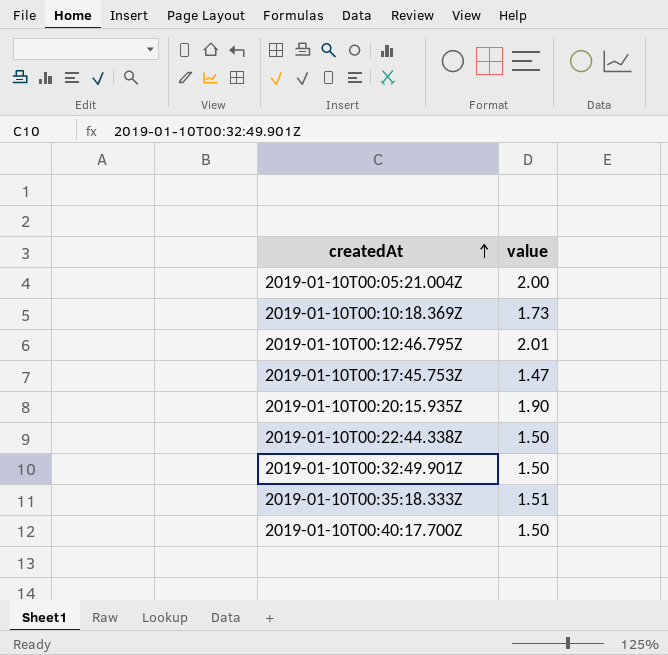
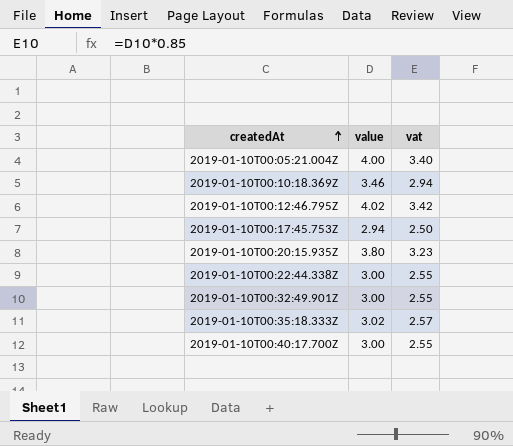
column vat | formula: none -> [value] * 0.85
2019-01-10T00:05:21.004Z | value: 2.00 -> 4.00
2019-01-10T00:10:18.369Z | value: 1.73 -> 3.46
2019-01-10T00:12:46.795Z | value: 2.01 -> 4.02
2019-01-10T00:17:45.753Z | value: 1.47 -> 2.94
2019-01-10T00:20:15.935Z | value: 1.90 -> 3.80
2019-01-10T00:22:44.338Z | value: 1.50 -> 3.00
2019-01-10T00:32:49.901Z | value: 1.50 -> 3.00
2019-01-10T00:35:18.333Z | value: 1.51 -> 3.02
2019-01-10T00:40:17.700Z | value: 1.50 -> 3.00

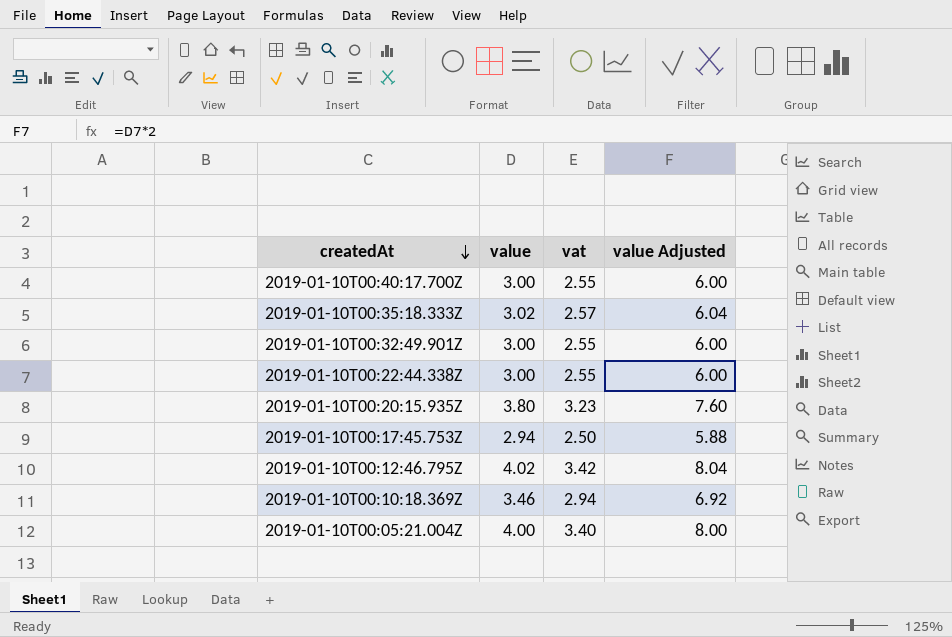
row order: createdAt ascending -> createdAt descending
column value Adjusted | formula: none -> [value] * 2

